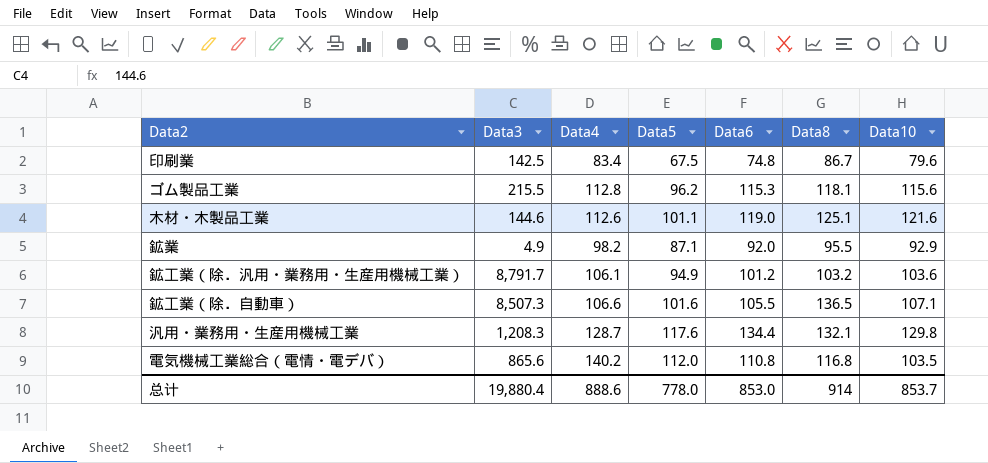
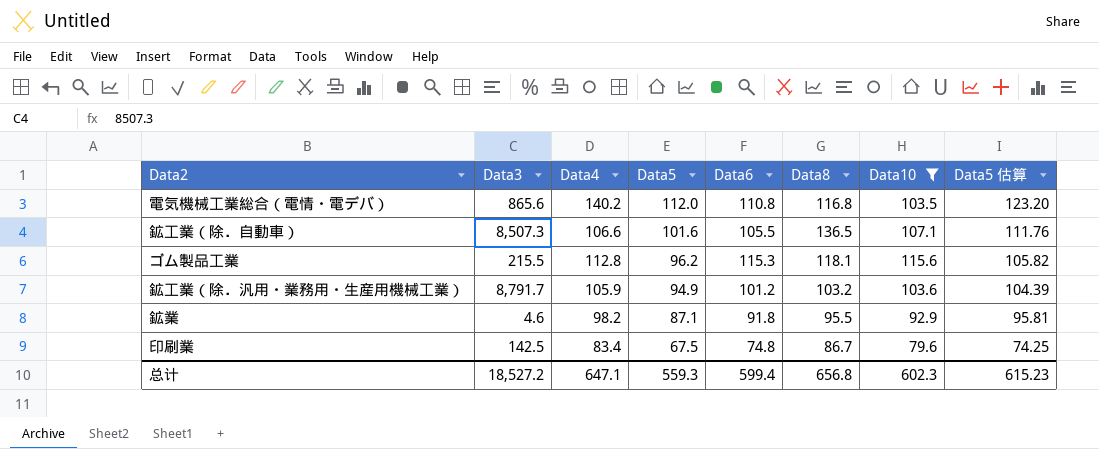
filter: none -> Data10 <= 115.6
row order: none -> Data5 descending
column Data5 估算 | formula: none -> [Data5] * 1.1
鉱工業（除．汎用・業務用・生産用機械工業） | Data4: 106.1 -> 105.9
鉱業 | Data3: 4.9 -> 4.6
鉱業 | Data6: 92.0 -> 91.8
总计 | Data3: 19,880.4 -> 18,527.2
总计 | Data4: 888.6 -> 647.1
总计 | Data5: 778.0 -> 559.3
总计 | Data6: 853.0 -> 599.4
总计 | Data8: 914 -> 656.8
总计 | Data10: 853.7 -> 602.3

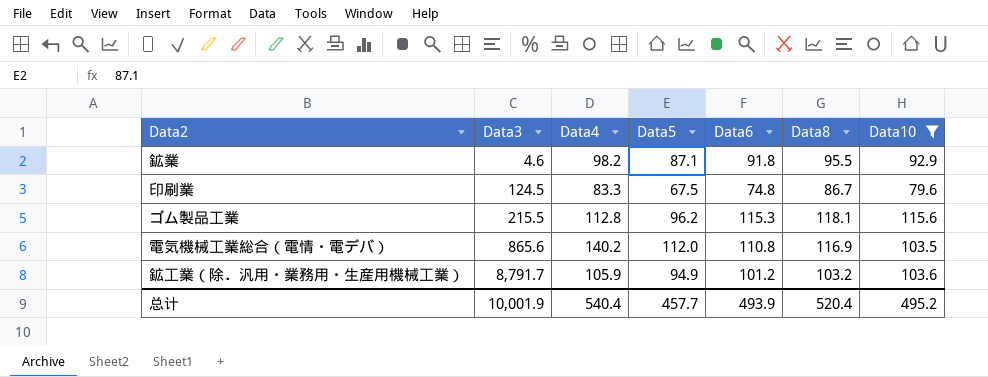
row order: Data5 descending -> Data3 ascending
column Data5 估算 | formula: [Data5] * 1.1 -> none
row 鉱工業（除．自動車）: 8,507.3 | 106.6 | 101.6 | 105.5 | 136.5 | 107.1 | 111.76 -> none
印刷業 | Data3: 142.5 -> 124.5
印刷業 | Data4: 83.4 -> 83.3
電気機械工業総合（電情・電デバ） | Data8: 116.8 -> 116.9
总计 | Data3: 18,527.2 -> 10,001.9
总计 | Data4: 647.1 -> 540.4
总计 | Data5: 559.3 -> 457.7
总计 | Data6: 599.4 -> 493.9
总计 | Data8: 656.8 -> 520.4
总计 | Data10: 602.3 -> 495.2

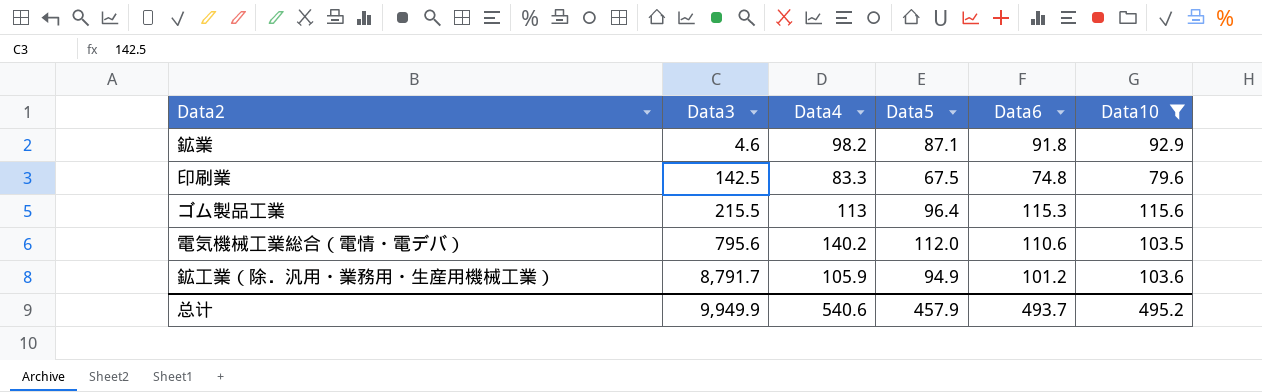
column Data8 | position: 6 -> none
印刷業 | Data3: 124.5 -> 142.5
ゴム製品工業 | Data4: 112.8 -> 113
ゴム製品工業 | Data5: 96.2 -> 96.4
電気機械工業総合（電情・電デバ） | Data3: 865.6 -> 795.6
電気機械工業総合（電情・電デバ） | Data6: 110.8 -> 110.6
总计 | Data3: 10,001.9 -> 9,949.9
总计 | Data4: 540.4 -> 540.6
总计 | Data5: 457.7 -> 457.9
总计 | Data6: 493.9 -> 493.7

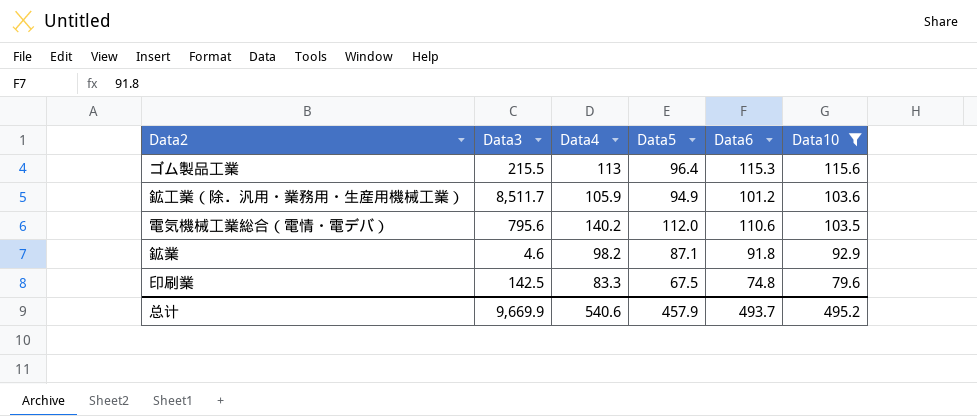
row order: Data3 ascending -> Data10 descending
鉱工業（除．汎用・業務用・生産用機械工業） | Data3: 8,791.7 -> 8,511.7
总计 | Data3: 9,949.9 -> 9,669.9

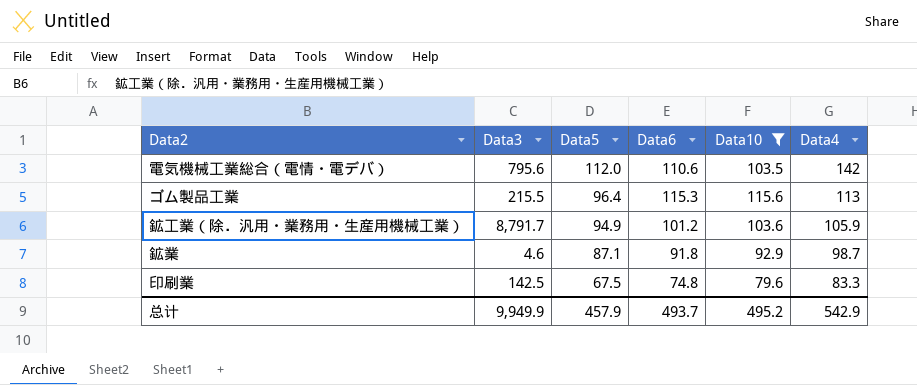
row order: Data10 descending -> Data5 descending
column Data4 | position: 3 -> 6
電気機械工業総合（電情・電デバ） | Data4: 140.2 -> 142
鉱工業（除．汎用・業務用・生産用機械工業） | Data3: 8,511.7 -> 8,791.7
鉱業 | Data4: 98.2 -> 98.7
总计 | Data3: 9,669.9 -> 9,949.9
总计 | Data4: 540.6 -> 542.9

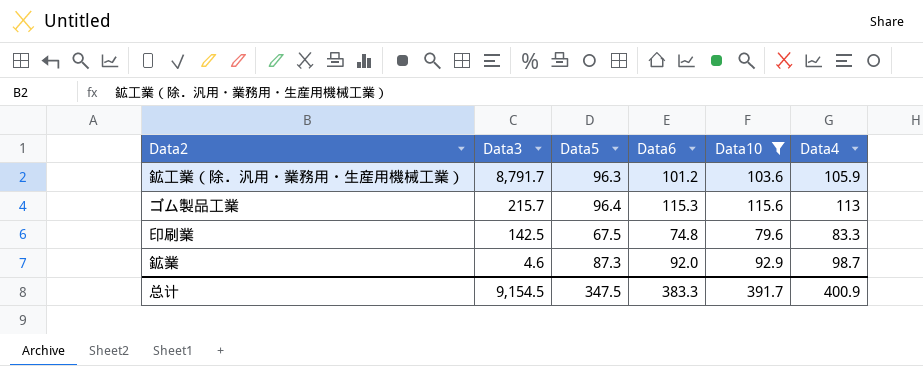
row order: Data5 descending -> Data3 descending
row 電気機械工業総合（電情・電デバ）: 795.6 | 112.0 | 110.6 | 103.5 | 142 -> none
鉱工業（除．汎用・業務用・生産用機械工業） | Data5: 94.9 -> 96.3
ゴム製品工業 | Data3: 215.5 -> 215.7
鉱業 | Data5: 87.1 -> 87.3
鉱業 | Data6: 91.8 -> 92.0
总计 | Data3: 9,949.9 -> 9,154.5
总计 | Data5: 457.9 -> 347.5
总计 | Data6: 493.7 -> 383.3
总计 | Data10: 495.2 -> 391.7
总计 | Data4: 542.9 -> 400.9

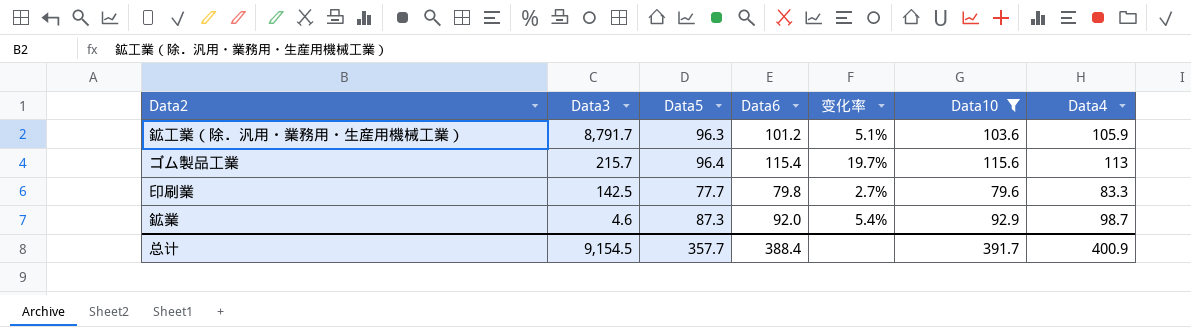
column 变化率 | formula: none -> ([Data6] - [Data5]) / [Data5]
ゴム製品工業 | Data6: 115.3 -> 115.4
印刷業 | Data5: 67.5 -> 77.7
印刷業 | Data6: 74.8 -> 79.8
总计 | Data5: 347.5 -> 357.7
总计 | Data6: 383.3 -> 388.4

